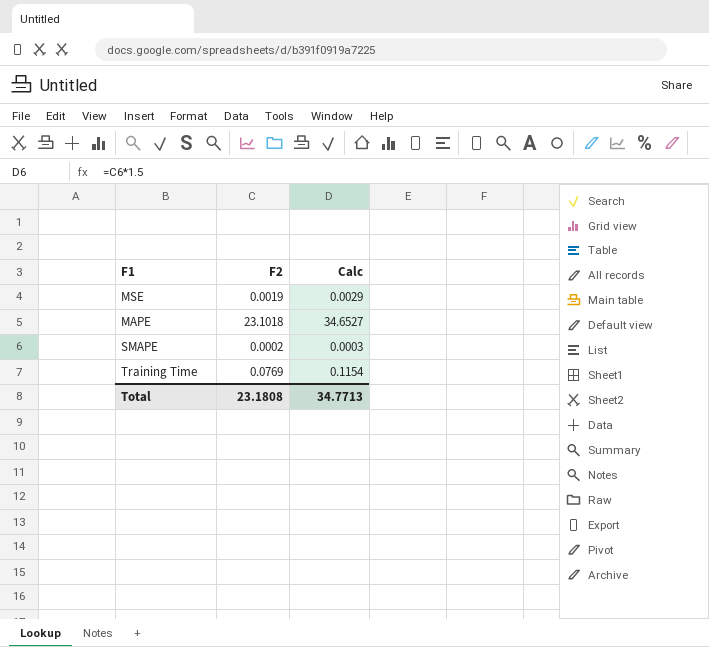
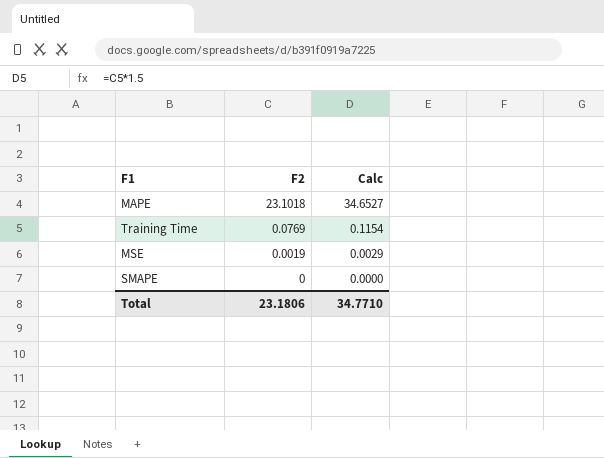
row order: none -> F2 descending
SMAPE | F2: 0.0002 -> 0
SMAPE | Calc: 0.0003 -> 0.0000
Total | F2: 23.1808 -> 23.1806
Total | Calc: 34.7713 -> 34.7710

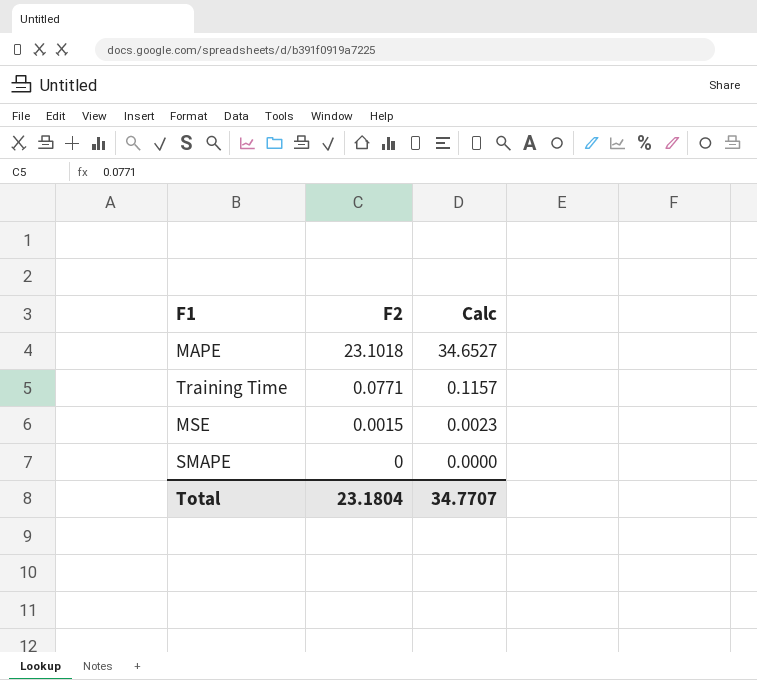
Training Time | F2: 0.0769 -> 0.0771
Training Time | Calc: 0.1154 -> 0.1157
MSE | F2: 0.0019 -> 0.0015
MSE | Calc: 0.0029 -> 0.0023
Total | F2: 23.1806 -> 23.1804
Total | Calc: 34.7710 -> 34.7707

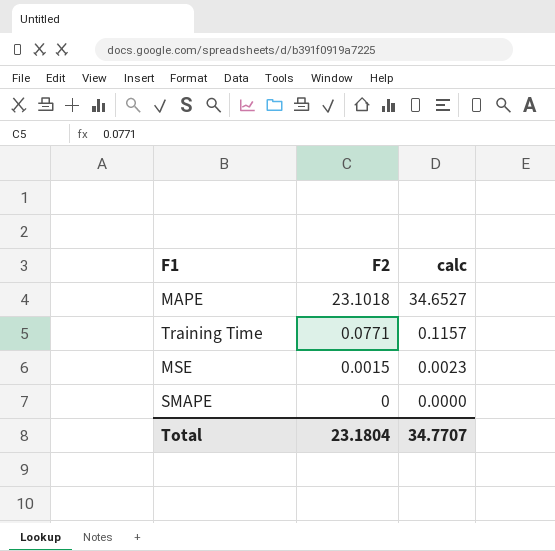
column name: Calc -> calc

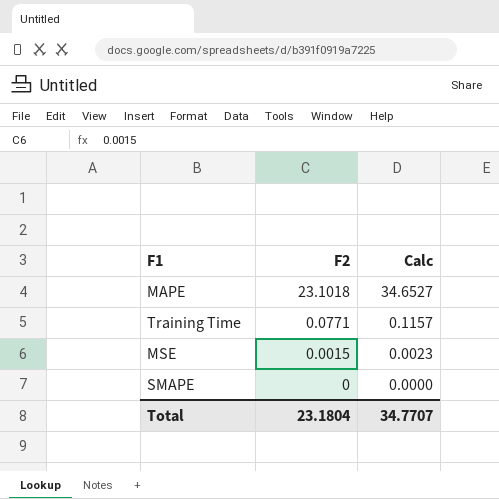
column name: calc -> Calc

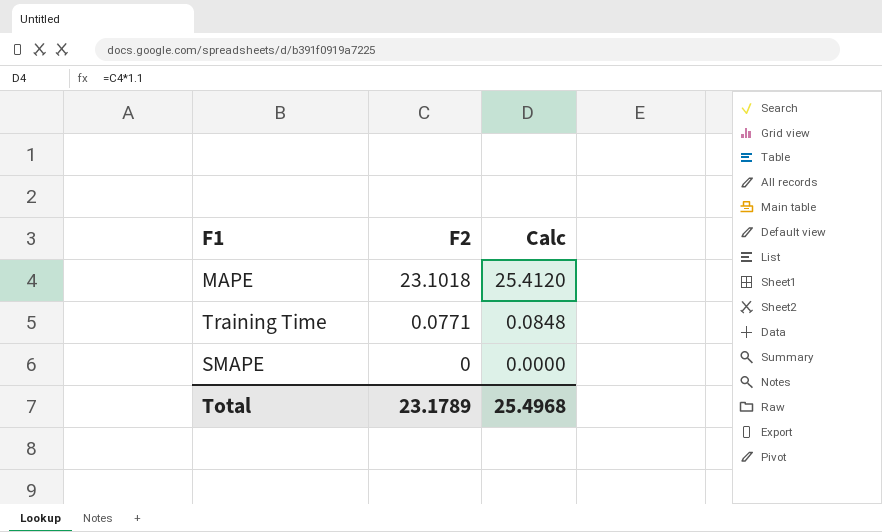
column Calc | formula: [F2] * 1.5 -> [F2] * 1.1
row MSE: 0.0015 | 0.0023 -> none
Total | F2: 23.1804 -> 23.1789
Total | Calc: 34.7707 -> 25.4968

